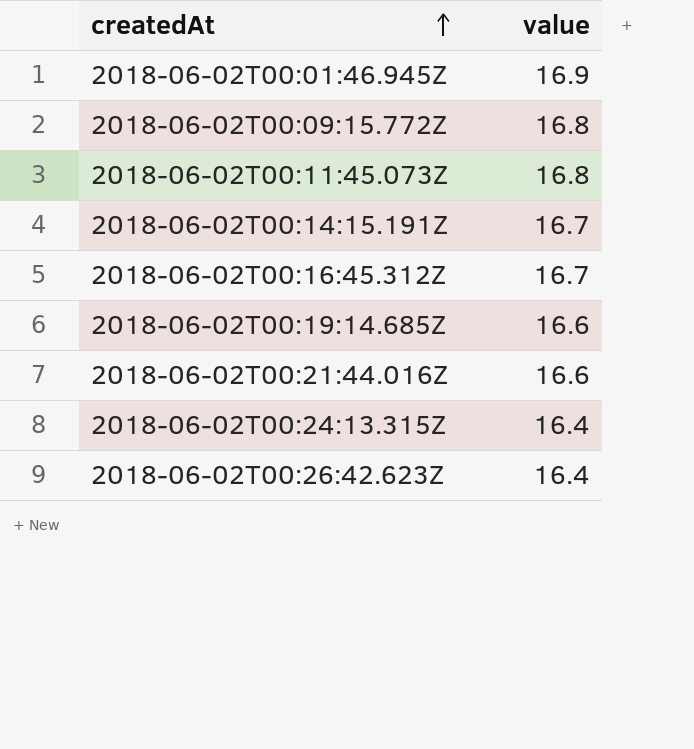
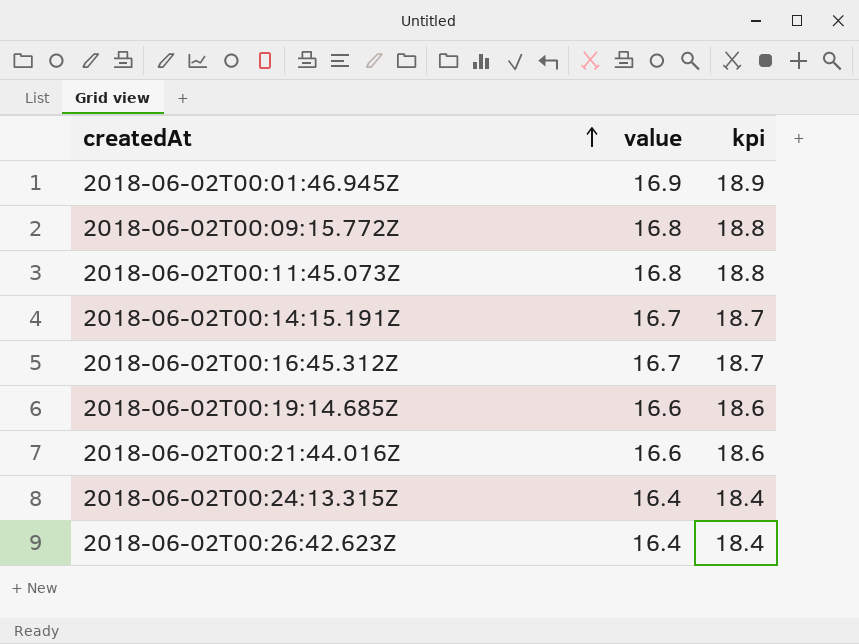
column kpi | formula: none -> [value] + 2

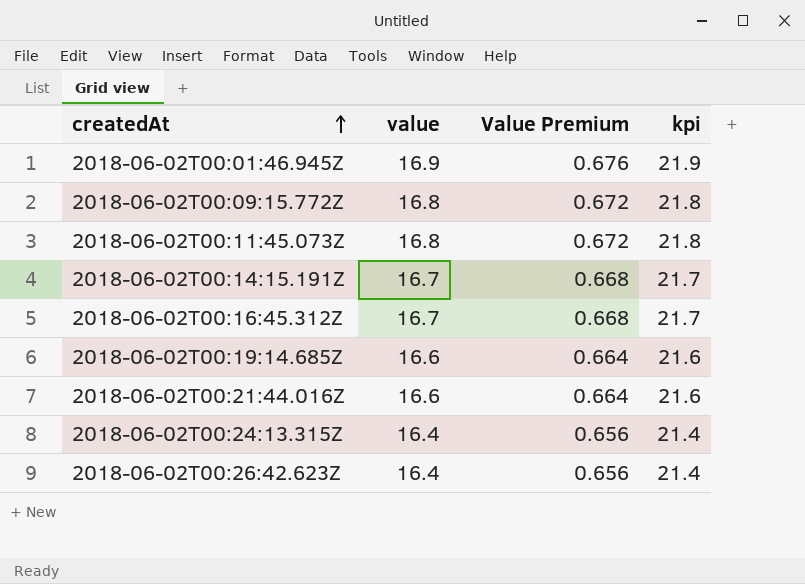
column Value Premium | formula: none -> [value] * 0.04
column kpi | formula: [value] + 2 -> [value] + 5

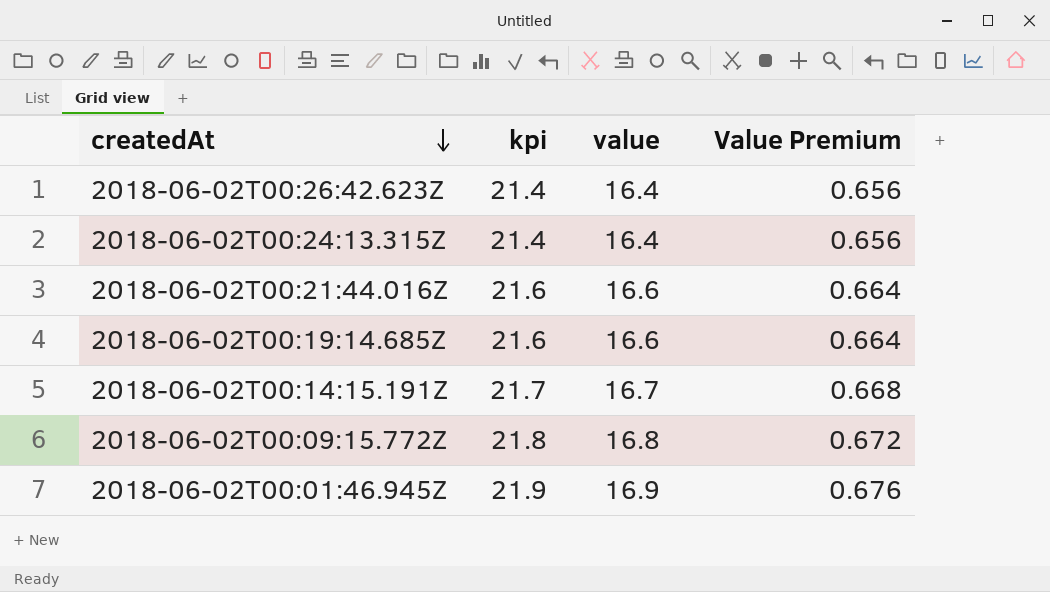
row order: createdAt ascending -> createdAt descending
column kpi | position: 4 -> 2
row 2018-06-02T00:11:45.073Z: 16.8 | 0.672 | 21.8 -> none
row 2018-06-02T00:16:45.312Z: 16.7 | 0.668 | 21.7 -> none

